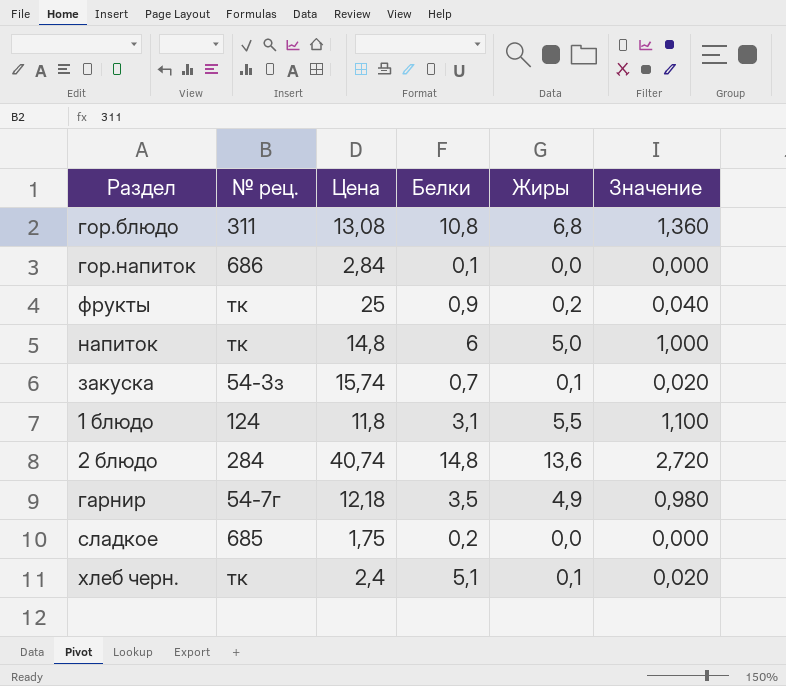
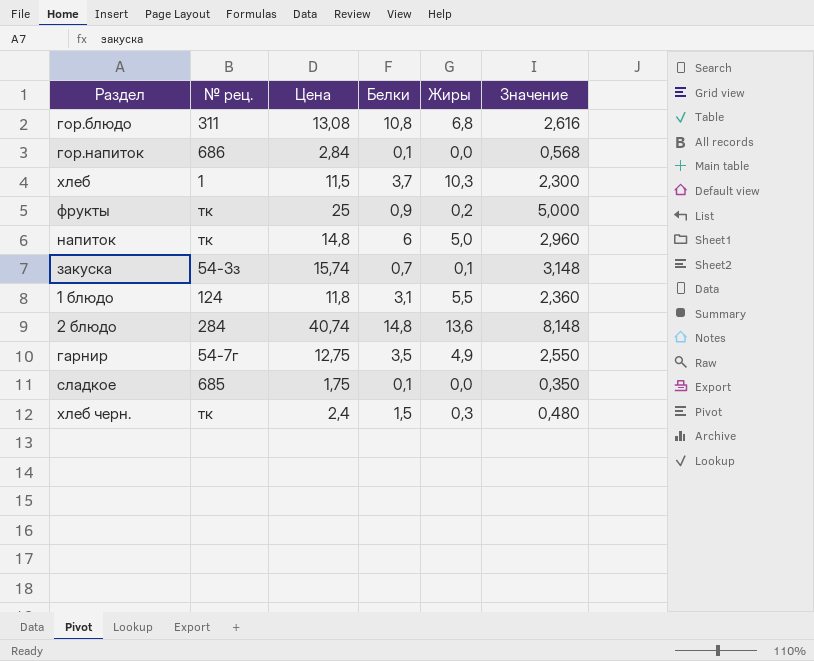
column Значение | formula: [Жиры] * 0,2 -> [Цена] * 0,2
row хлеб: none -> 1 | 11,5 | 3,7 | 10,3 | 2,300
гарнир | Цена: 12,18 -> 12,75
сладкое | Белки: 0,2 -> 0,1
хлеб черн. | Белки: 5,1 -> 1,5
хлеб черн. | Жиры: 0,1 -> 0,3

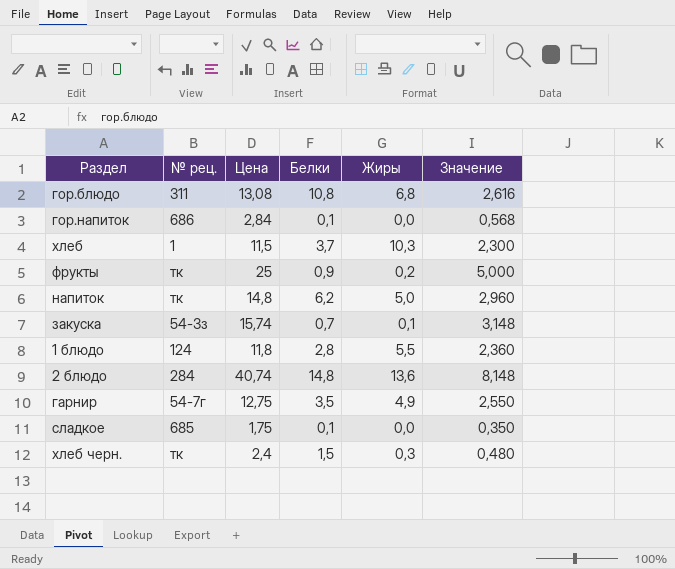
напиток | Белки: 6 -> 6,2
1 блюдо | Белки: 3,1 -> 2,8

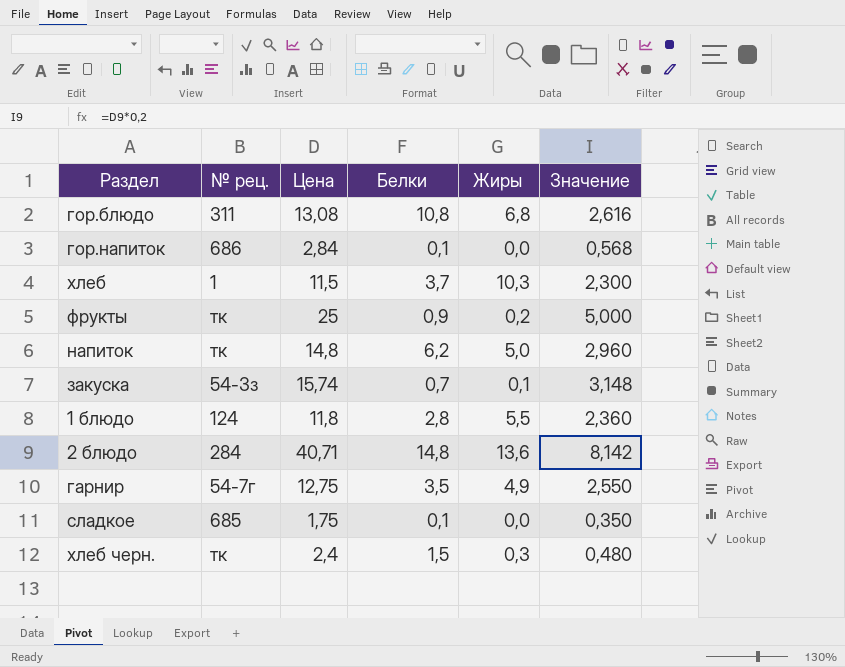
2 блюдо | Цена: 40,74 -> 40,71
2 блюдо | Значение: 8,148 -> 8,142

